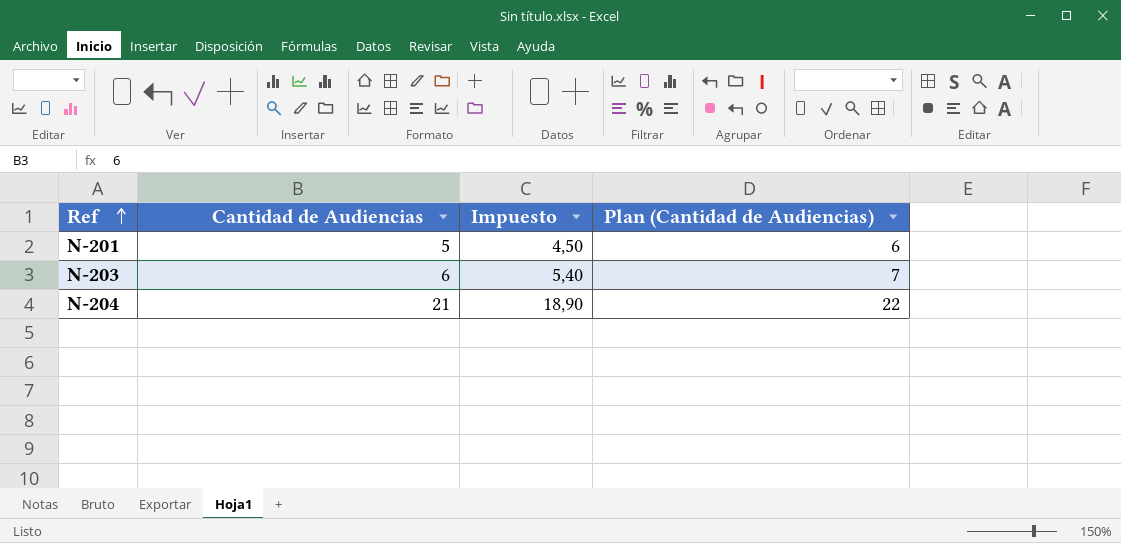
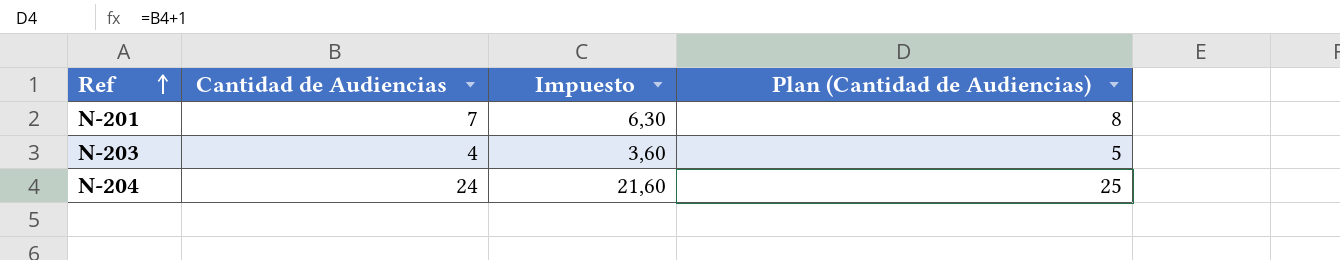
N-201 | Cantidad de Audiencias: 5 -> 7
N-201 | Impuesto: 4,50 -> 6,30
N-201 | Plan (Cantidad de Audiencias): 6 -> 8
N-203 | Cantidad de Audiencias: 6 -> 4
N-203 | Impuesto: 5,40 -> 3,60
N-203 | Plan (Cantidad de Audiencias): 7 -> 5
N-204 | Cantidad de Audiencias: 21 -> 24
N-204 | Impuesto: 18,90 -> 21,60
N-204 | Plan (Cantidad de Audiencias): 22 -> 25

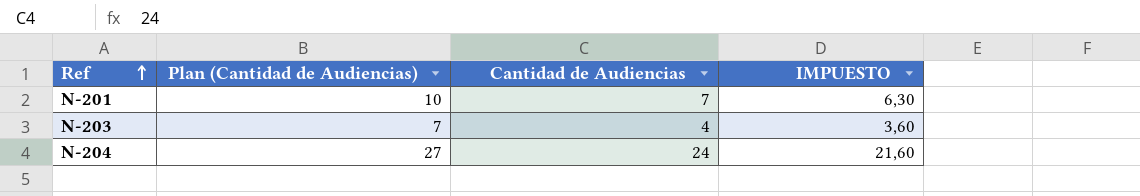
column Plan (Cantidad de Audiencias) | formula: [Cantidad de Audiencias] + 1 -> [Cantidad de Audiencias] + 3
column Plan (Cantidad de Audiencias) | position: 4 -> 2
column name: Impuesto -> IMPUESTO

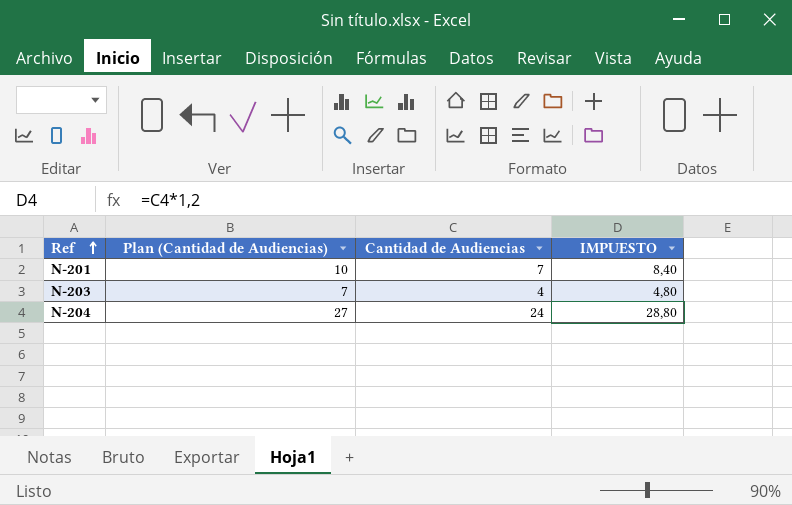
column IMPUESTO | formula: [Cantidad de Audiencias] * 0,9 -> [Cantidad de Audiencias] * 1,2

